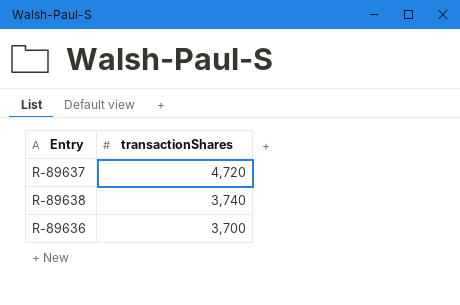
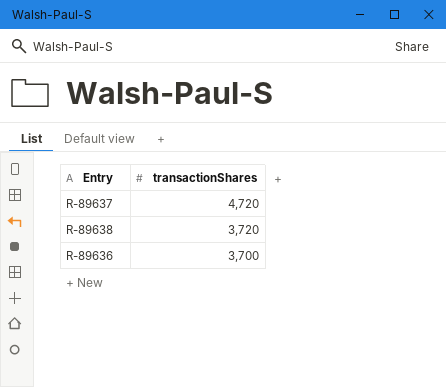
R-89638 | transactionShares: 3,740 -> 3,720

